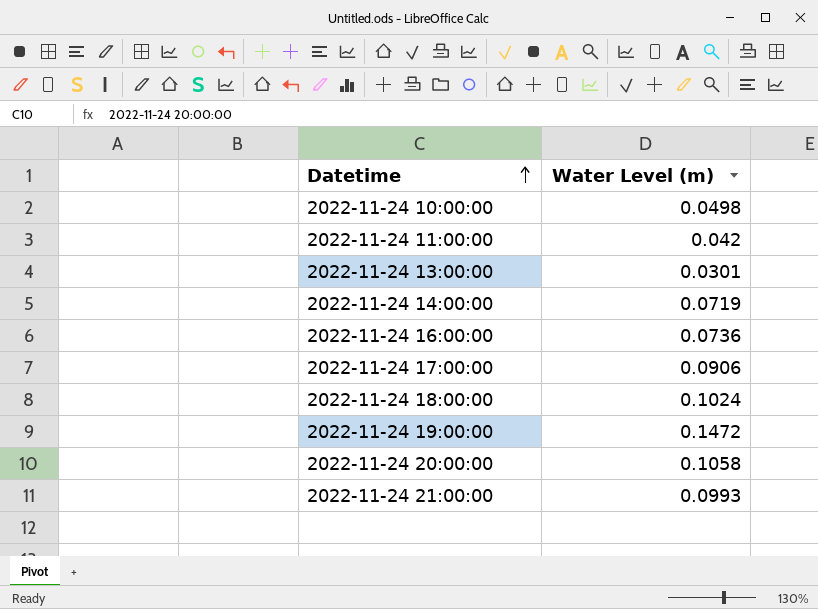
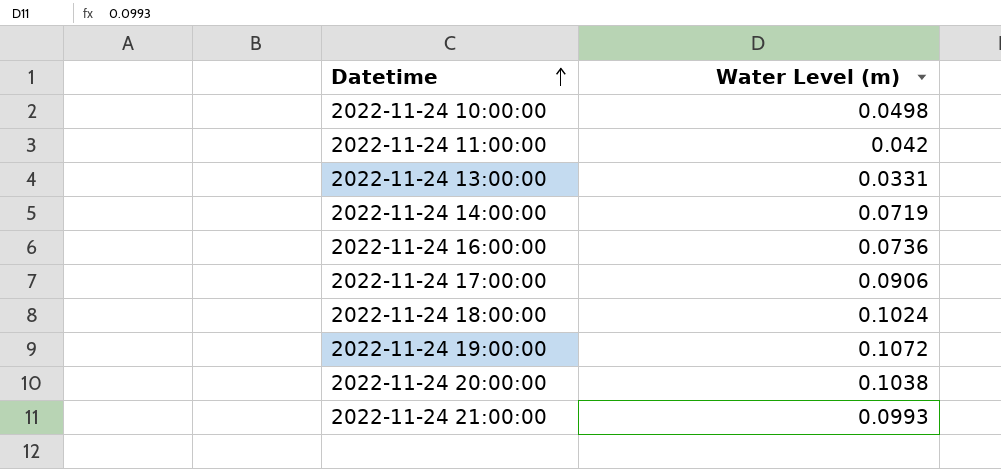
2022-11-24 13:00:00 | Water Level (m): 0.0301 -> 0.0331
2022-11-24 19:00:00 | Water Level (m): 0.1472 -> 0.1072
2022-11-24 20:00:00 | Water Level (m): 0.1058 -> 0.1038

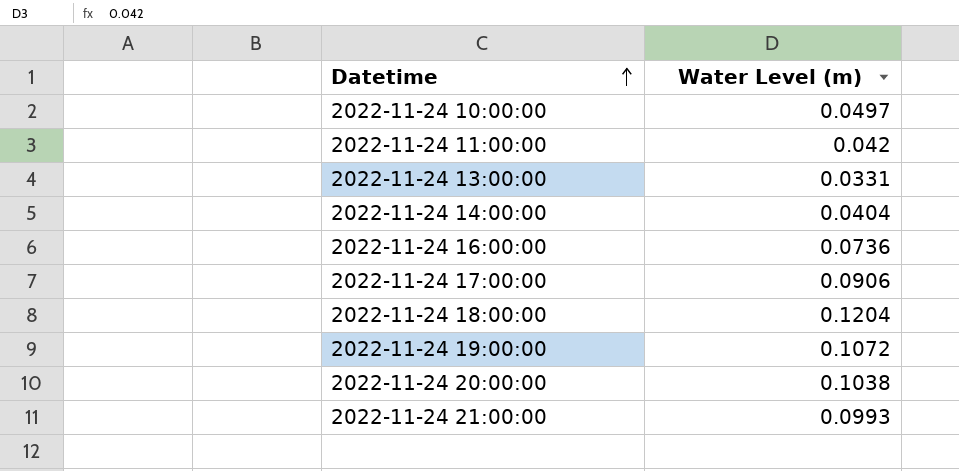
2022-11-24 10:00:00 | Water Level (m): 0.0498 -> 0.0497
2022-11-24 14:00:00 | Water Level (m): 0.0719 -> 0.0404
2022-11-24 18:00:00 | Water Level (m): 0.1024 -> 0.1204

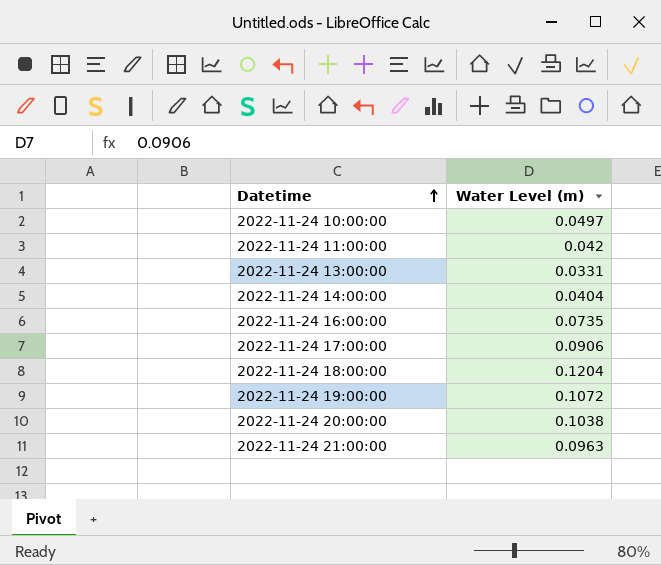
2022-11-24 16:00:00 | Water Level (m): 0.0736 -> 0.0735
2022-11-24 21:00:00 | Water Level (m): 0.0993 -> 0.0963

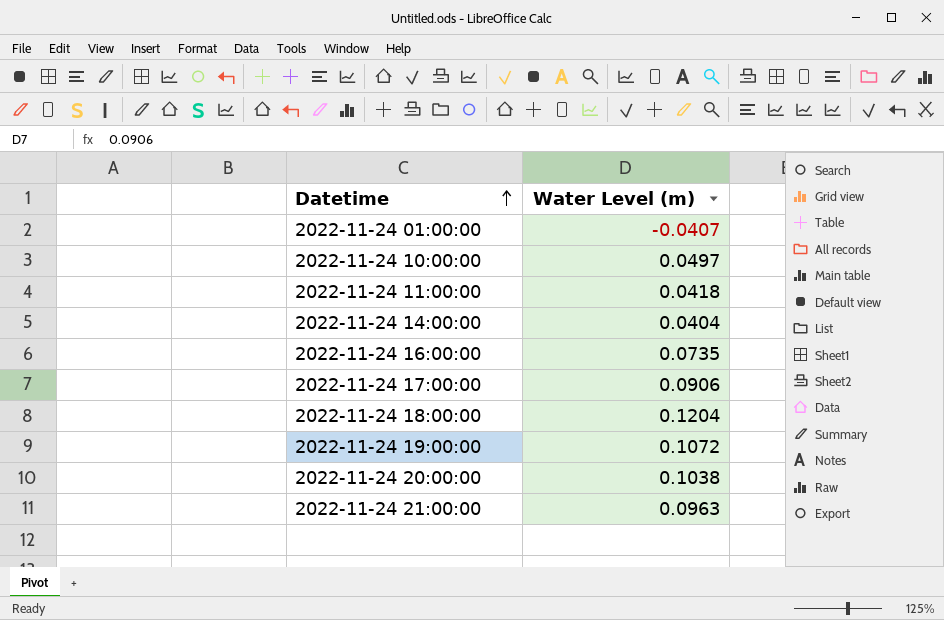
row 2022-11-24 13:00:00: 0.0331 -> none
row 2022-11-24 01:00:00: none -> -0.0407
2022-11-24 11:00:00 | Water Level (m): 0.042 -> 0.0418

